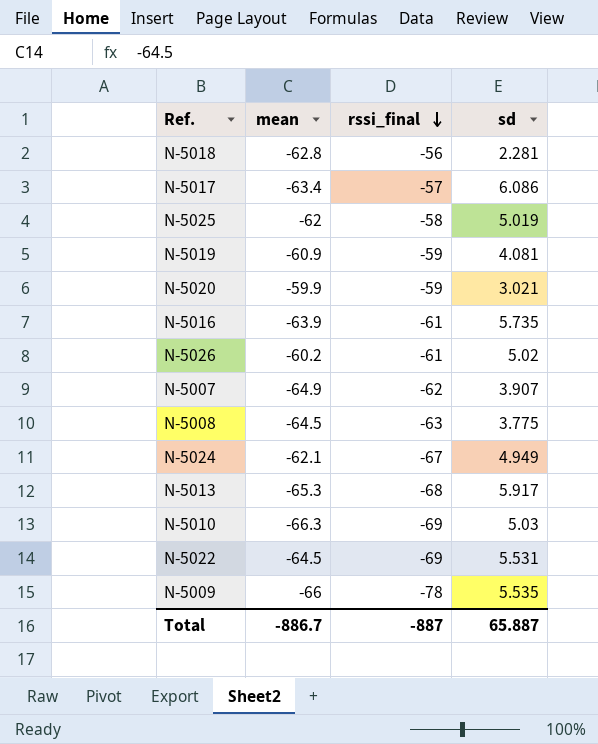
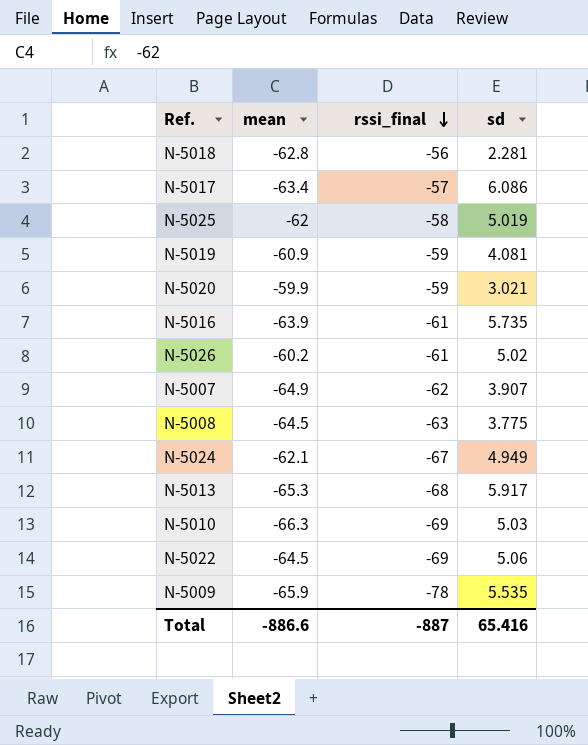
N-5022 | sd: 5.531 -> 5.06
N-5009 | mean: -66 -> -65.9
Total | mean: -886.7 -> -886.6
Total | sd: 65.887 -> 65.416

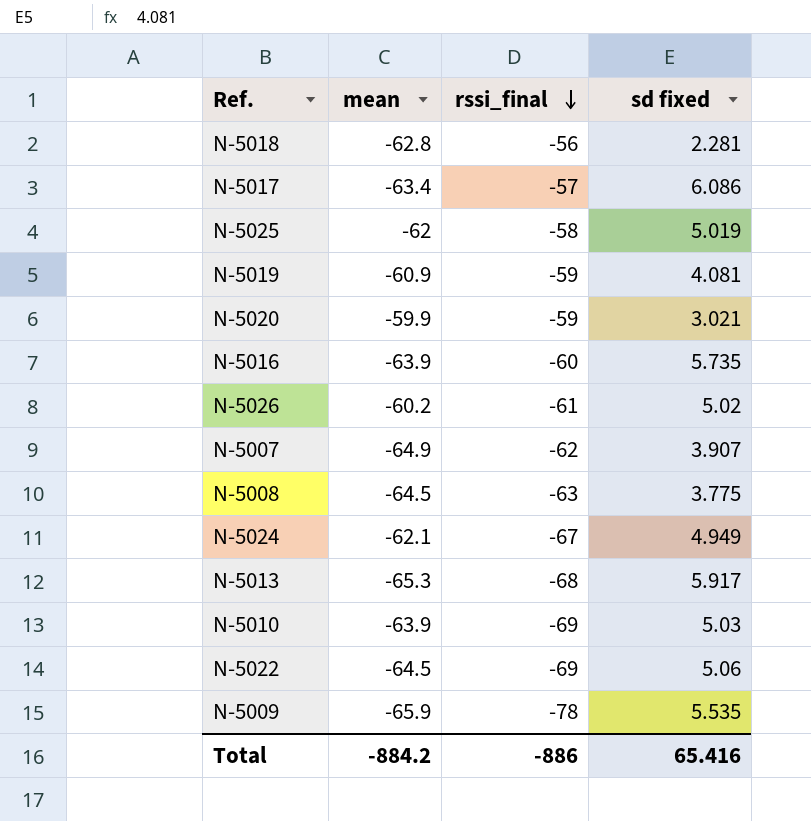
column name: sd -> sd fixed
N-5016 | rssi_final: -61 -> -60
N-5010 | mean: -66.3 -> -63.9
Total | mean: -886.6 -> -884.2
Total | rssi_final: -887 -> -886

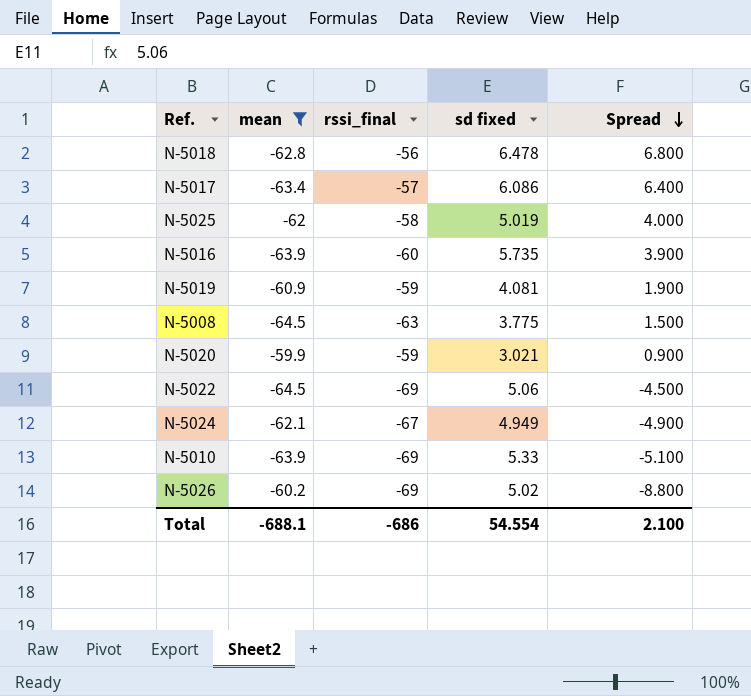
filter: none -> mean >= -64.5
row order: rssi_final descending -> Spread descending
column Spread | formula: none -> [rssi_final] - [mean]
N-5018 | sd fixed: 2.281 -> 6.478
N-5010 | sd fixed: 5.03 -> 5.33
N-5026 | rssi_final: -61 -> -69
Total | mean: -884.2 -> -688.1
Total | rssi_final: -886 -> -686
Total | sd fixed: 65.416 -> 54.554

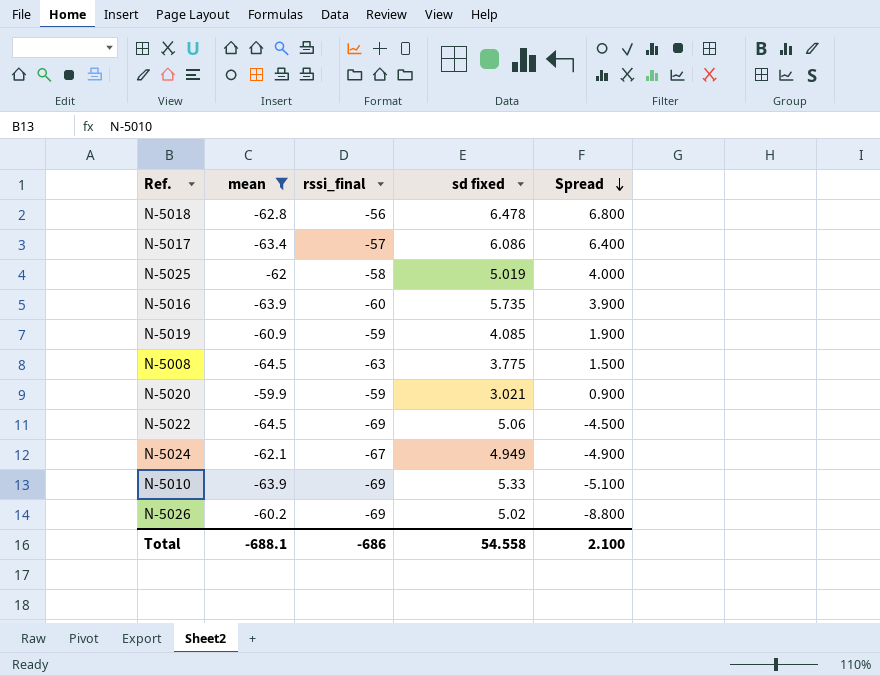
N-5019 | sd fixed: 4.081 -> 4.085
Total | sd fixed: 54.554 -> 54.558

